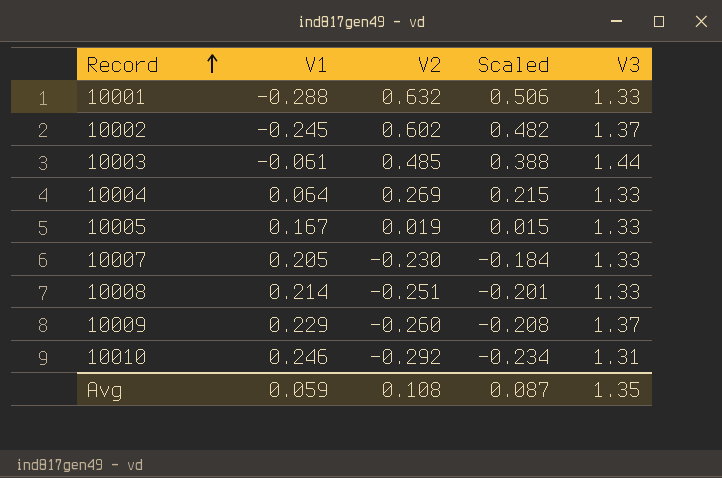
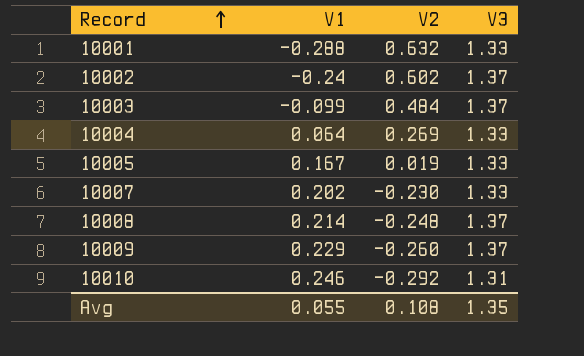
column Scaled | formula: [V2] * 0.8 -> none
10002 | V1: -0.245 -> -0.24
10003 | V1: -0.061 -> -0.099
10003 | V2: 0.485 -> 0.484
10003 | V3: 1.44 -> 1.37
10007 | V1: 0.205 -> 0.202
10008 | V2: -0.251 -> -0.248
10008 | V3: 1.33 -> 1.37
Avg | V1: 0.059 -> 0.055

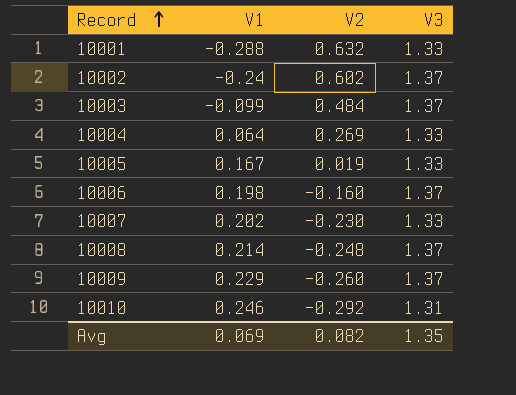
row 10006: none -> 0.198 | -0.160 | 1.37
Avg | V1: 0.055 -> 0.069
Avg | V2: 0.108 -> 0.082

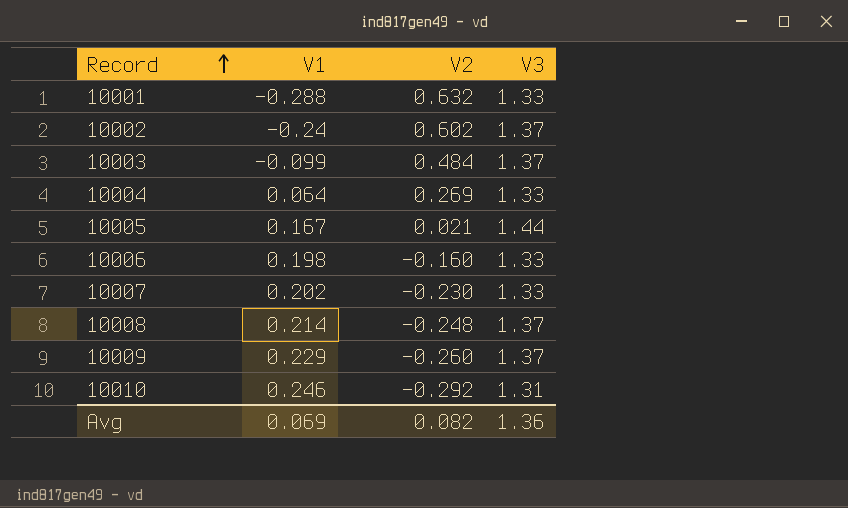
10005 | V2: 0.019 -> 0.021
10005 | V3: 1.33 -> 1.44
10006 | V3: 1.37 -> 1.33
Avg | V3: 1.35 -> 1.36

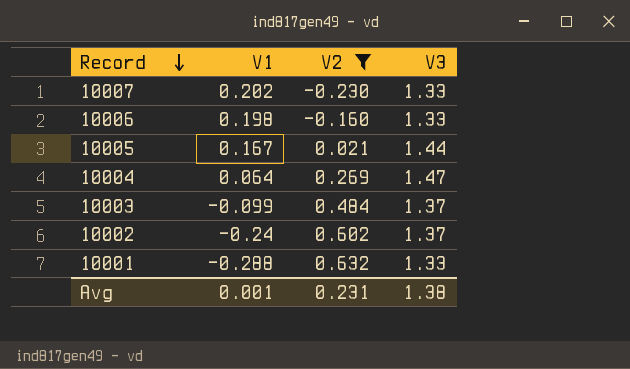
filter: none -> V2 >= -0.230
row order: Record ascending -> Record descending
10004 | V3: 1.33 -> 1.47
Avg | V1: 0.069 -> 0.001
Avg | V2: 0.082 -> 0.231
Avg | V3: 1.36 -> 1.38

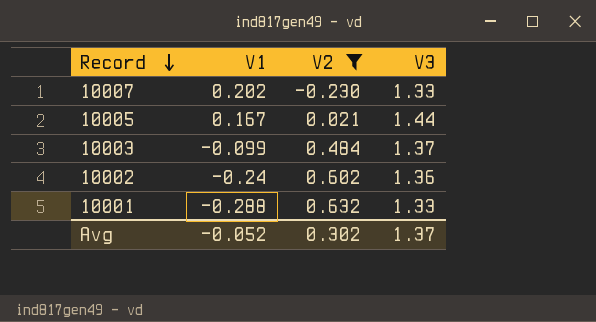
row 10006: 0.198 | -0.160 | 1.33 -> none
row 10004: 0.064 | 0.269 | 1.47 -> none
10002 | V3: 1.37 -> 1.36
Avg | V1: 0.001 -> -0.052
Avg | V2: 0.231 -> 0.302
Avg | V3: 1.38 -> 1.37

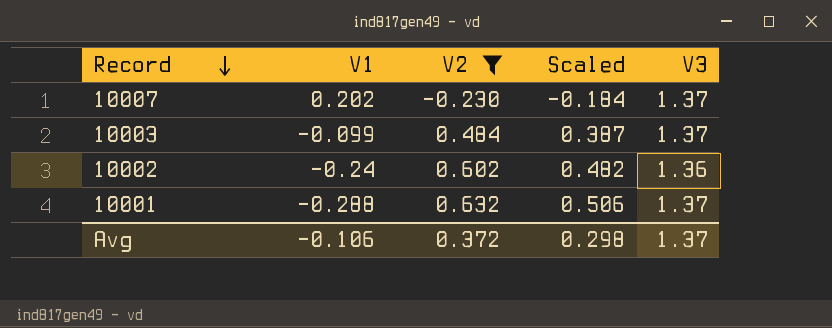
column Scaled | formula: none -> [V2] * 0.8
row 10005: 0.167 | 0.021 | 1.44 -> none
10007 | V3: 1.33 -> 1.37
10001 | V3: 1.33 -> 1.37
Avg | V1: -0.052 -> -0.106
Avg | V2: 0.302 -> 0.372

